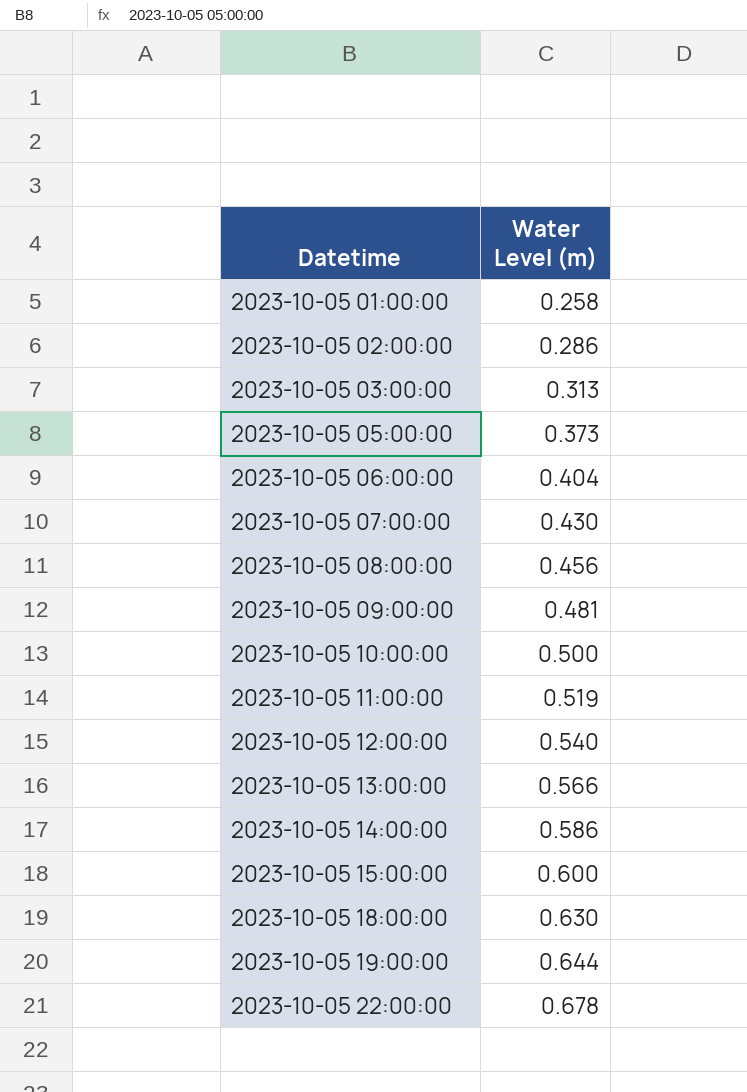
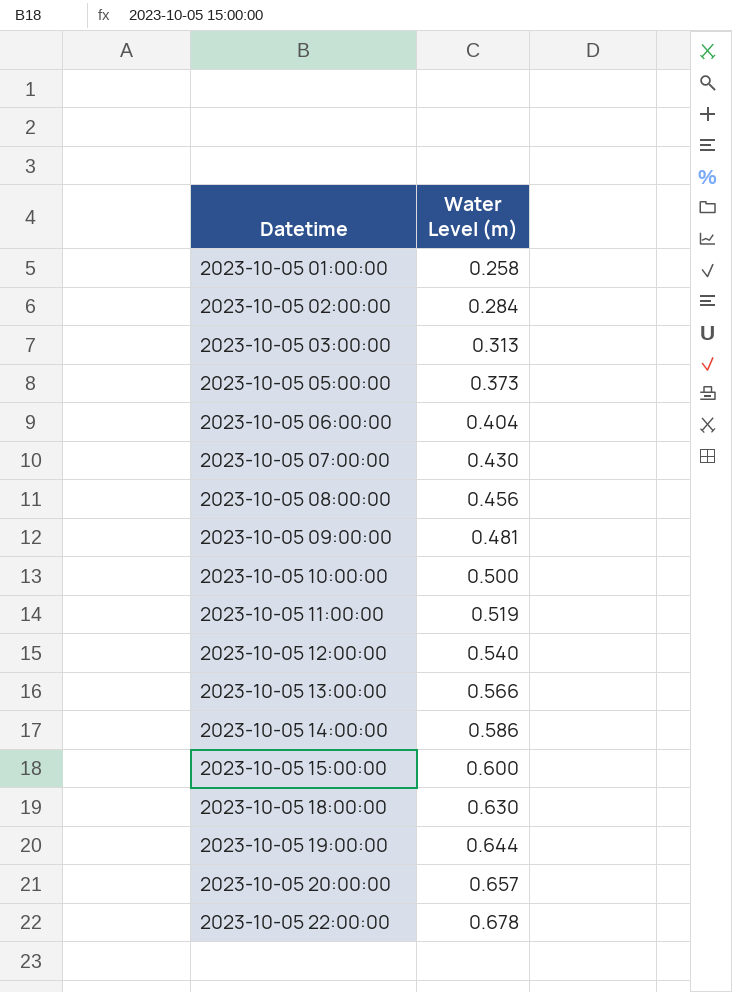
2023-10-05 02:00:00 | Water Level (m): 0.286 -> 0.284
row 2023-10-05 20:00:00: none -> 0.657

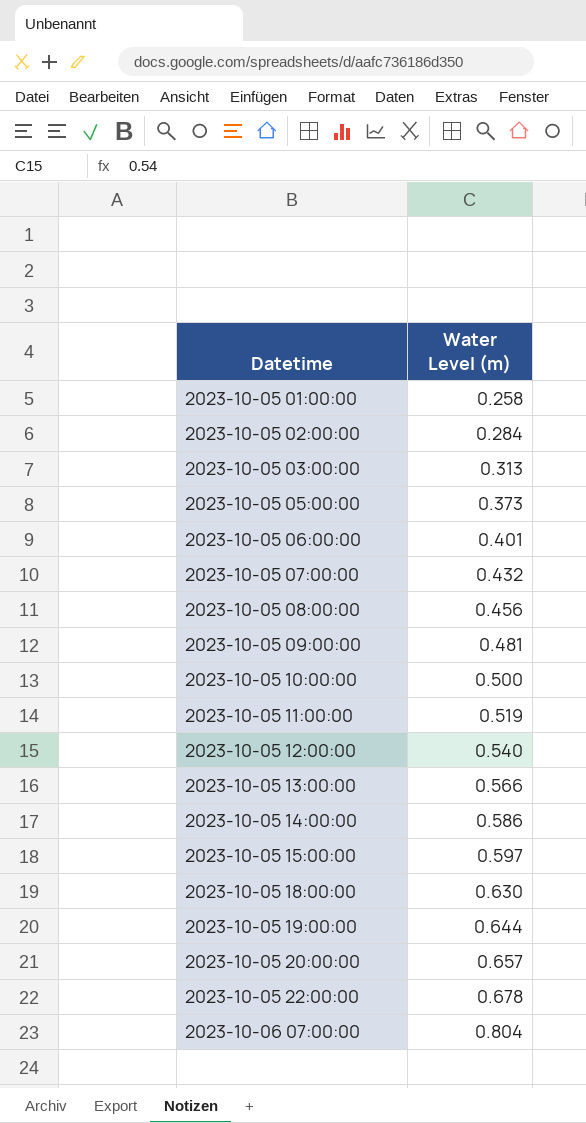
2023-10-05 06:00:00 | Water Level (m): 0.404 -> 0.401
2023-10-05 07:00:00 | Water Level (m): 0.430 -> 0.432
2023-10-05 15:00:00 | Water Level (m): 0.600 -> 0.597
row 2023-10-06 07:00:00: none -> 0.804

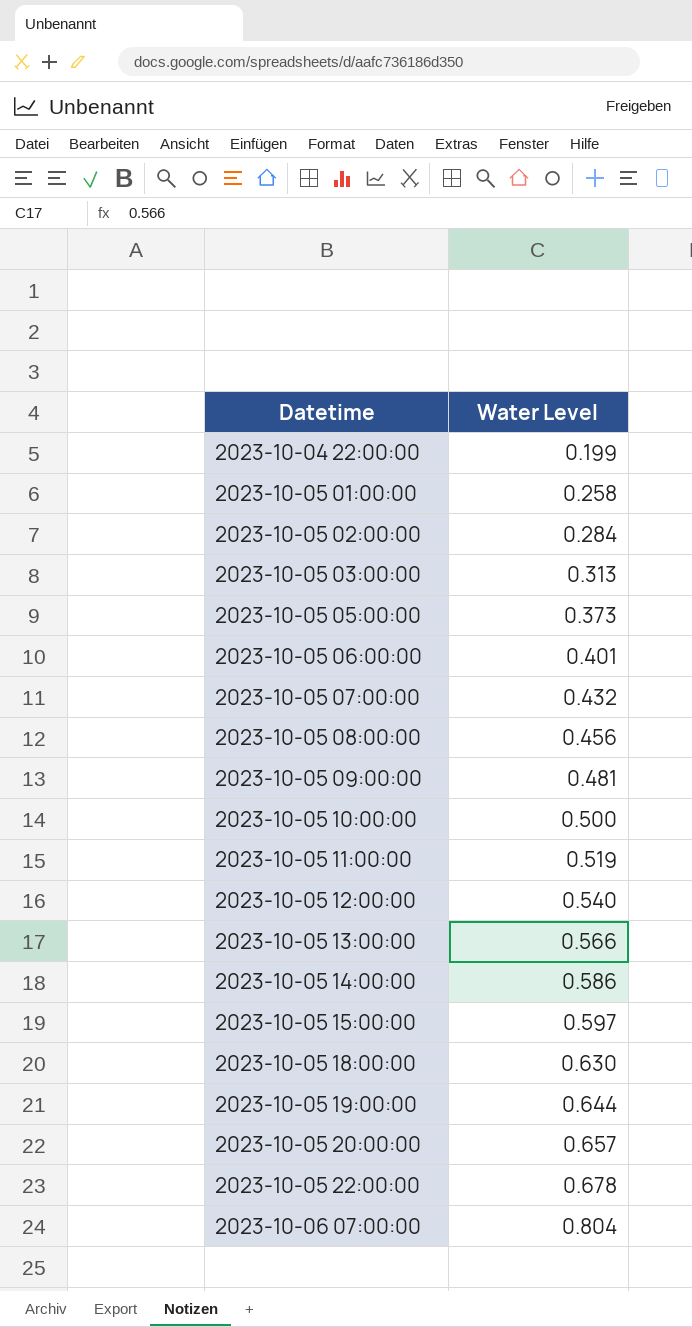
column name: Water Level (m) -> Water Level
row 2023-10-04 22:00:00: none -> 0.199

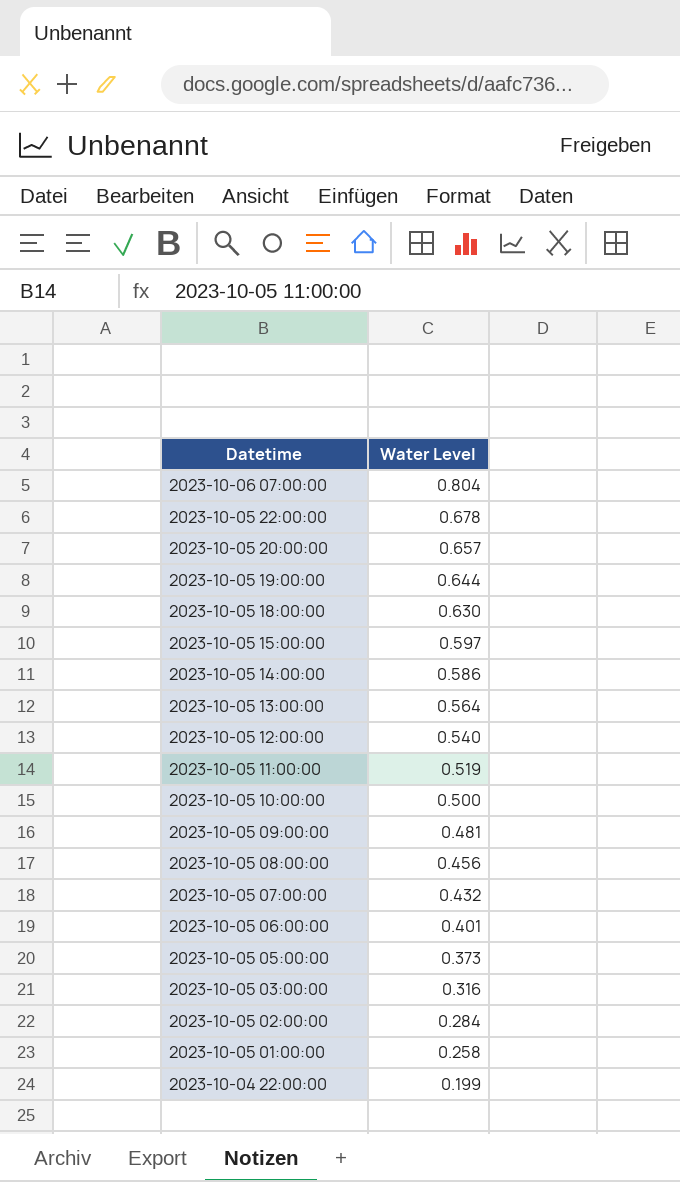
row order: Datetime ascending -> Datetime descending
2023-10-05 13:00:00 | Water Level: 0.566 -> 0.564
2023-10-05 03:00:00 | Water Level: 0.313 -> 0.316

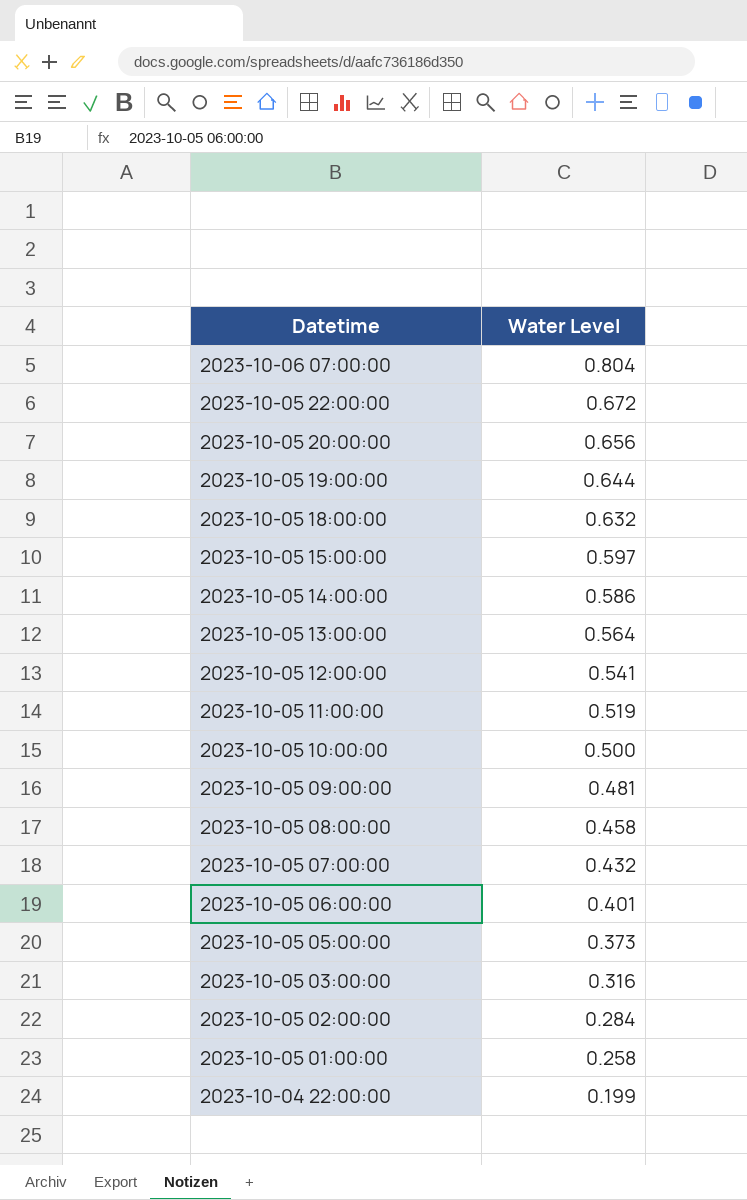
2023-10-05 22:00:00 | Water Level: 0.678 -> 0.672
2023-10-05 20:00:00 | Water Level: 0.657 -> 0.656
2023-10-05 18:00:00 | Water Level: 0.630 -> 0.632
2023-10-05 12:00:00 | Water Level: 0.540 -> 0.541
2023-10-05 08:00:00 | Water Level: 0.456 -> 0.458

